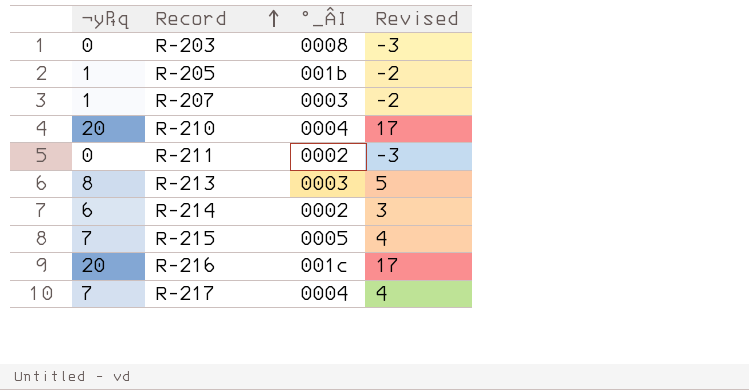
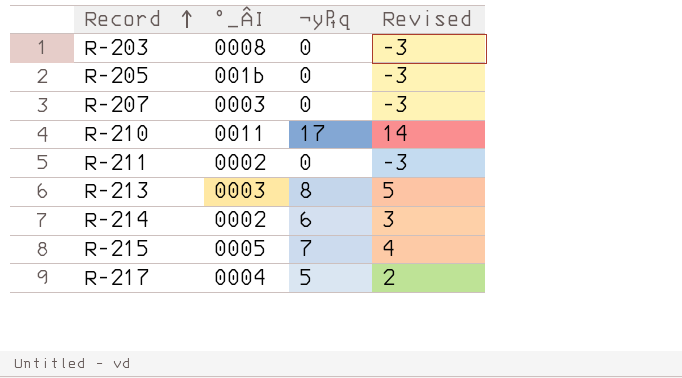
column ¬y¶q | position: 1 -> 3
row R-216: 20 | 001c | 17 -> none
R-205 | ¬y¶q: 1 -> 0
R-205 | Revised: -2 -> -3
R-207 | ¬y¶q: 1 -> 0
R-207 | Revised: -2 -> -3
R-210 | °_ÂI: 0004 -> 0011
R-210 | ¬y¶q: 20 -> 17
R-210 | Revised: 17 -> 14
R-217 | ¬y¶q: 7 -> 5
R-217 | Revised: 4 -> 2

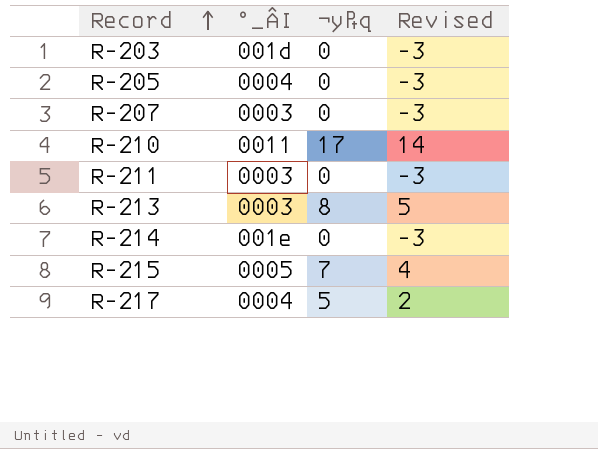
R-203 | °_ÂI: 0008 -> 001d
R-205 | °_ÂI: 001b -> 0004
R-211 | °_ÂI: 0002 -> 0003
R-214 | °_ÂI: 0002 -> 001e
R-214 | ¬y¶q: 6 -> 0
R-214 | Revised: 3 -> -3

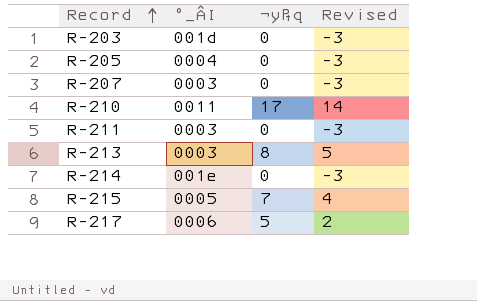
R-217 | °_ÂI: 0004 -> 0006

